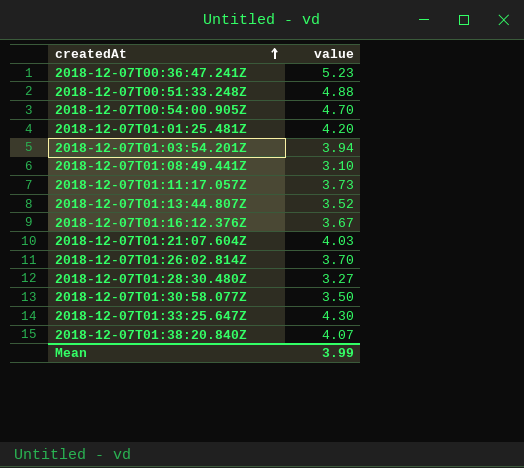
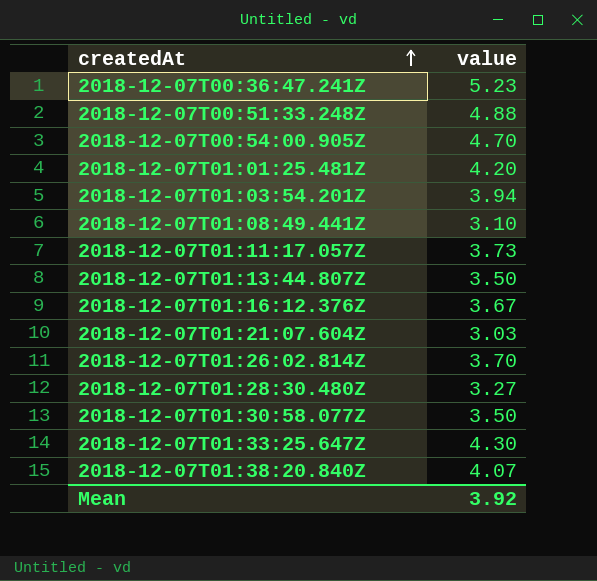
2018-12-07T01:13:44.807Z | value: 3.52 -> 3.50
2018-12-07T01:21:07.604Z | value: 4.03 -> 3.03
Mean | value: 3.99 -> 3.92

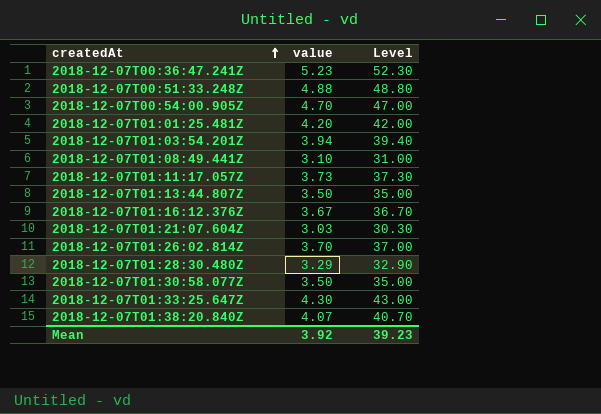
column Level | formula: none -> [value] * 10
2018-12-07T01:28:30.480Z | value: 3.27 -> 3.29

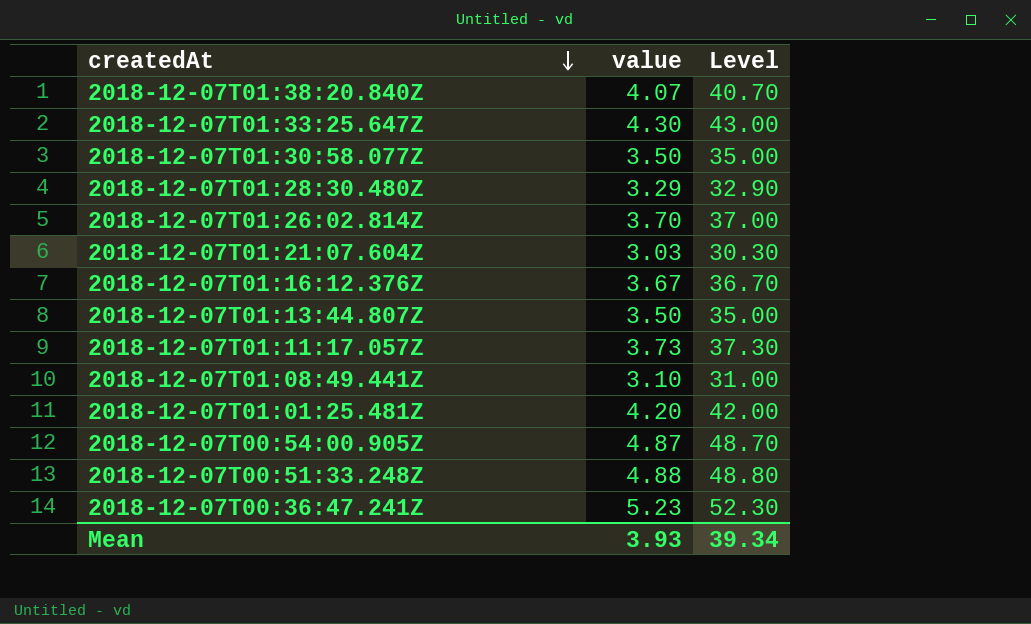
row order: createdAt ascending -> createdAt descending
row 2018-12-07T01:03:54.201Z: 3.94 | 39.40 -> none
2018-12-07T00:54:00.905Z | value: 4.70 -> 4.87
2018-12-07T00:54:00.905Z | Level: 47.00 -> 48.70
Mean | value: 3.92 -> 3.93
Mean | Level: 39.23 -> 39.34

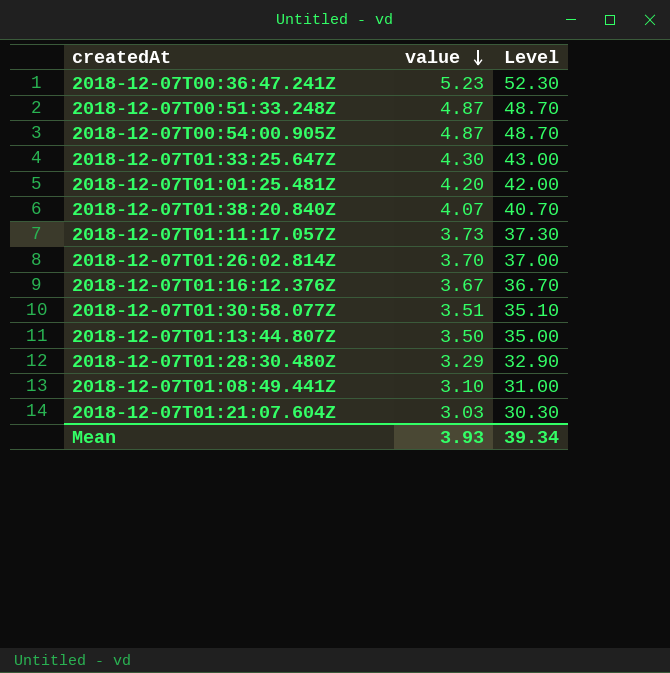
row order: createdAt descending -> value descending
2018-12-07T00:51:33.248Z | value: 4.88 -> 4.87
2018-12-07T00:51:33.248Z | Level: 48.80 -> 48.70
2018-12-07T01:30:58.077Z | value: 3.50 -> 3.51
2018-12-07T01:30:58.077Z | Level: 35.00 -> 35.10

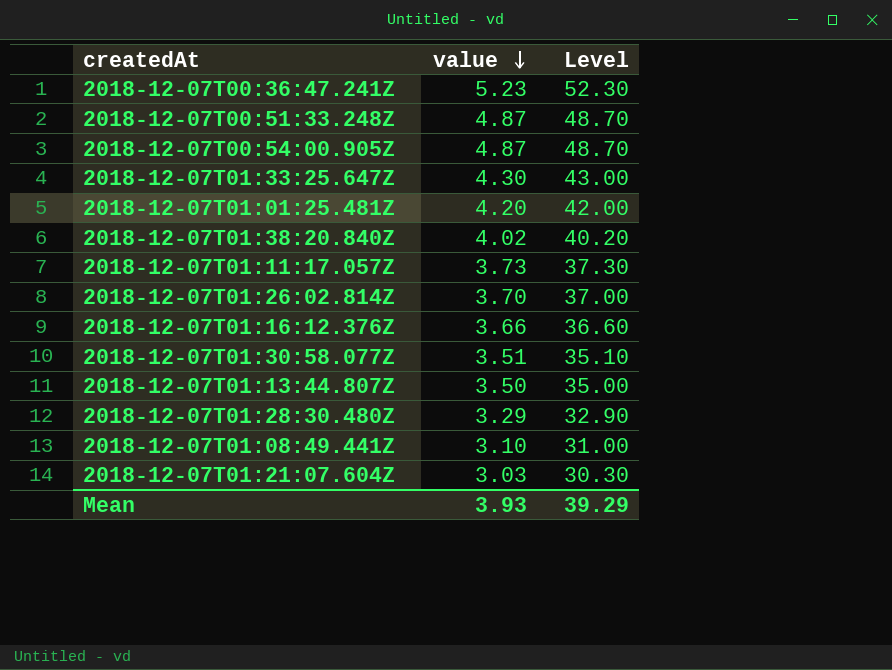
2018-12-07T01:38:20.840Z | value: 4.07 -> 4.02
2018-12-07T01:38:20.840Z | Level: 40.70 -> 40.20
2018-12-07T01:16:12.376Z | value: 3.67 -> 3.66
2018-12-07T01:16:12.376Z | Level: 36.70 -> 36.60
Mean | Level: 39.34 -> 39.29

